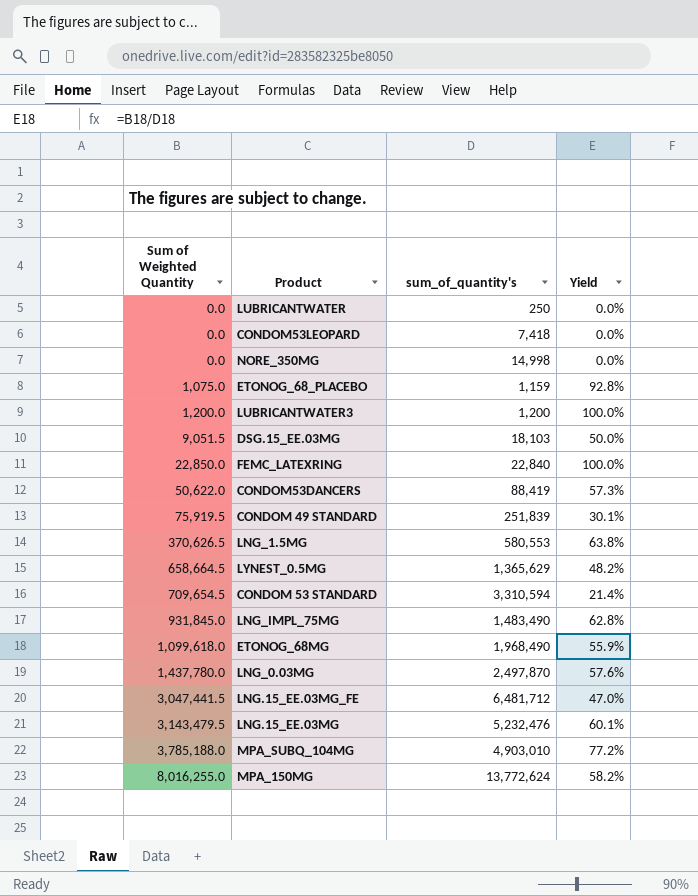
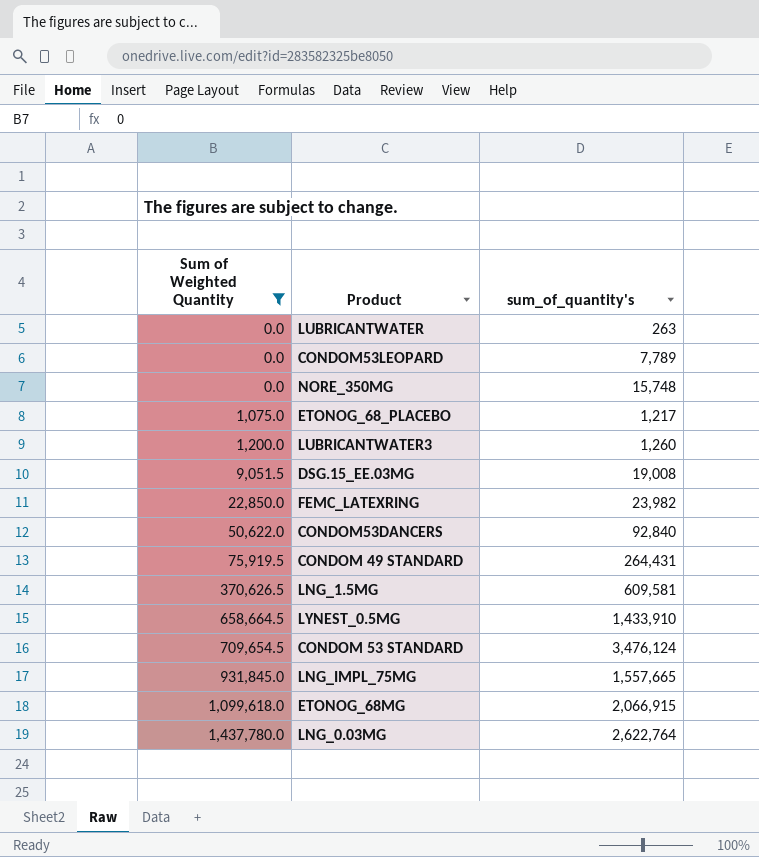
filter: none -> Sum of Weighted Quantity <= 1,437,780.0
column Yield | formula: [Sum of Weighted Quantity] / [sum_of_quantity's] -> none
LUBRICANTWATER | sum_of_quantity's: 250 -> 263
CONDOM53LEOPARD | sum_of_quantity's: 7,418 -> 7,789
NORE_350MG | sum_of_quantity's: 14,998 -> 15,748
ETONOG_68_PLACEBO | sum_of_quantity's: 1,159 -> 1,217
LUBRICANTWATER3 | sum_of_quantity's: 1,200 -> 1,260
DSG.15_EE.03MG | sum_of_quantity's: 18,103 -> 19,008
FEMC_LATEXRING | sum_of_quantity's: 22,840 -> 23,982
CONDOM53DANCERS | sum_of_quantity's: 88,419 -> 92,840
CONDOM 49 STANDARD | sum_of_quantity's: 251,839 -> 264,431
LNG_1.5MG | sum_of_quantity's: 580,553 -> 609,581
LYNEST_0.5MG | sum_of_quantity's: 1,365,629 -> 1,433,910
CONDOM 53 STANDARD | sum_of_quantity's: 3,310,594 -> 3,476,124
LNG_IMPL_75MG | sum_of_quantity's: 1,483,490 -> 1,557,665
ETONOG_68MG | sum_of_quantity's: 1,968,490 -> 2,066,915
LNG_0.03MG | sum_of_quantity's: 2,497,870 -> 2,622,764

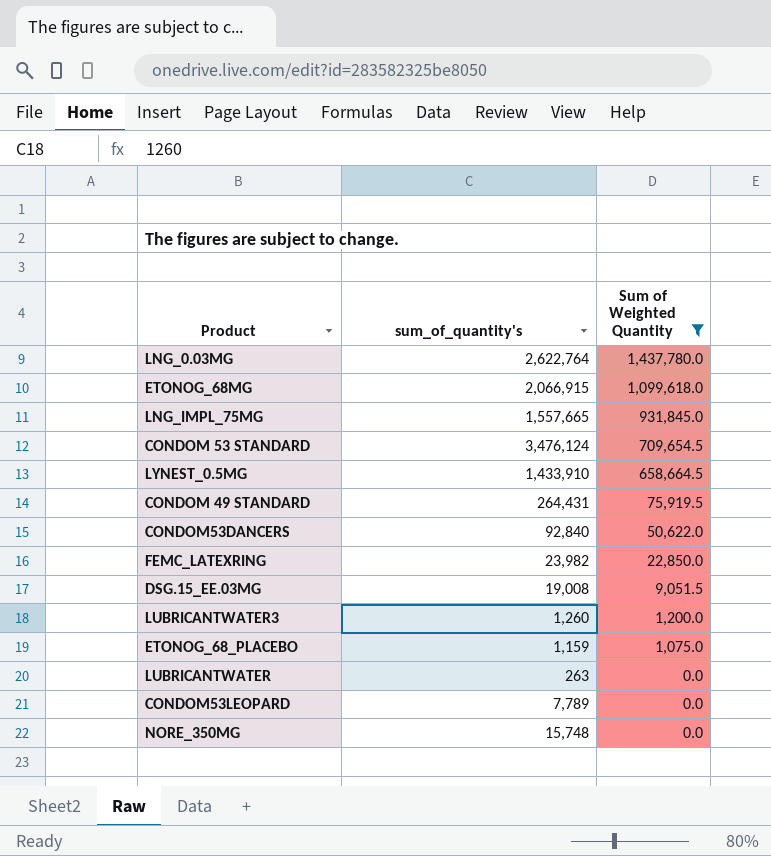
row order: Sum of Weighted Quantity ascending -> Sum of Weighted Quantity descending
column Sum of Weighted Quantity | position: 1 -> 3
row LNG_1.5MG: 370,626.5 | 609,581 -> none
ETONOG_68_PLACEBO | sum_of_quantity's: 1,217 -> 1,159

